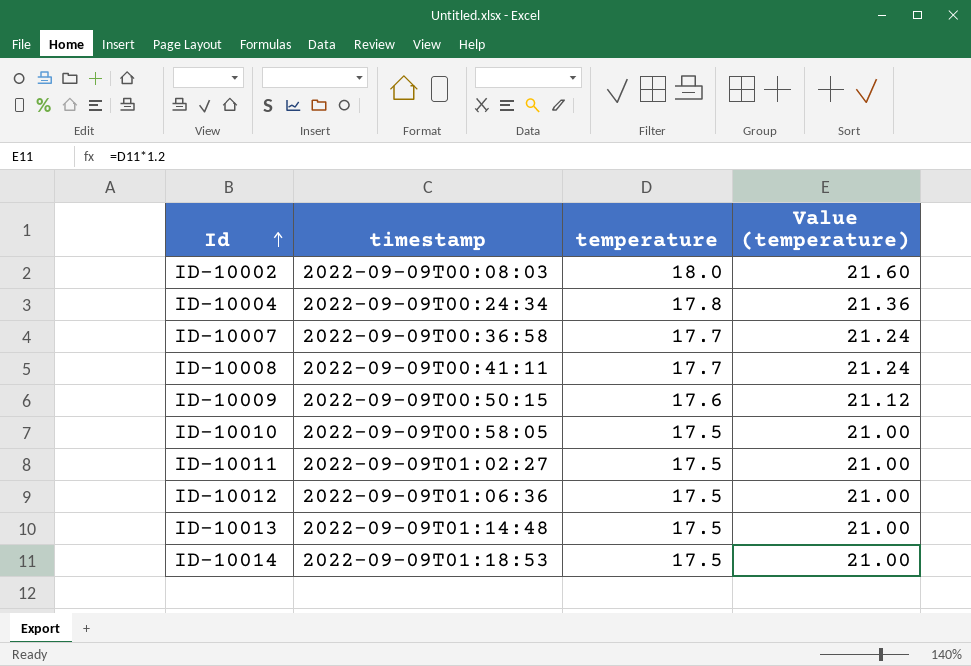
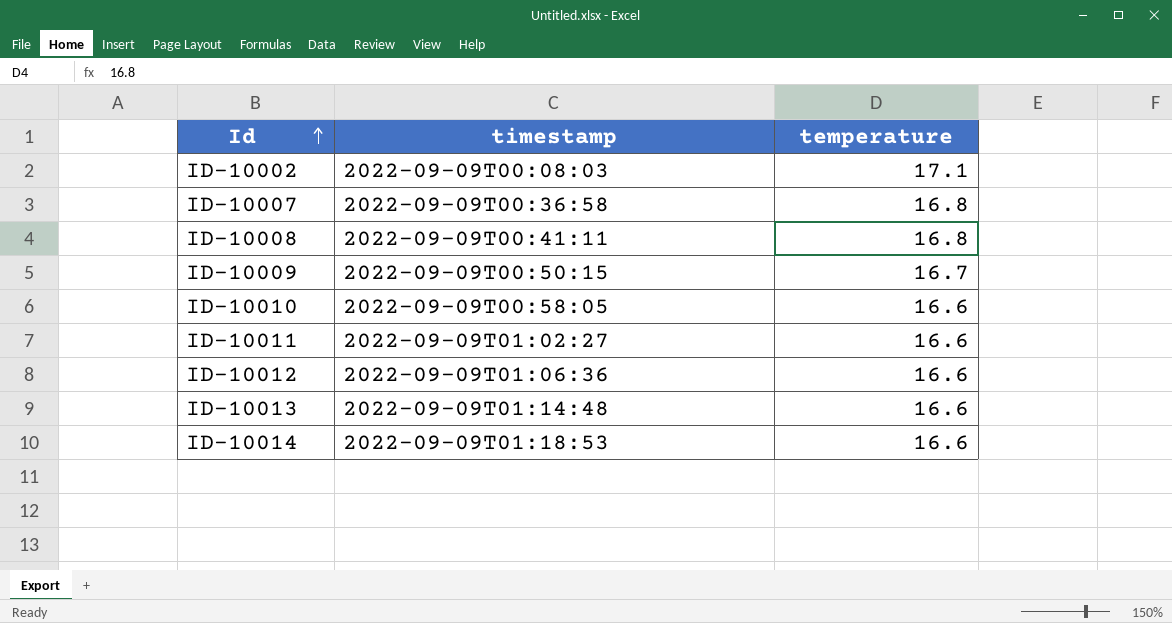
column Value (temperature) | formula: [temperature] * 1.2 -> none
row ID-10004: 2022-09-09T00:24:34 | 17.8 | 21.36 -> none
ID-10002 | temperature: 18.0 -> 17.1
ID-10007 | temperature: 17.7 -> 16.8
ID-10008 | temperature: 17.7 -> 16.8
ID-10009 | temperature: 17.6 -> 16.7
ID-10010 | temperature: 17.5 -> 16.6
ID-10011 | temperature: 17.5 -> 16.6
ID-10012 | temperature: 17.5 -> 16.6
ID-10013 | temperature: 17.5 -> 16.6
ID-10014 | temperature: 17.5 -> 16.6

